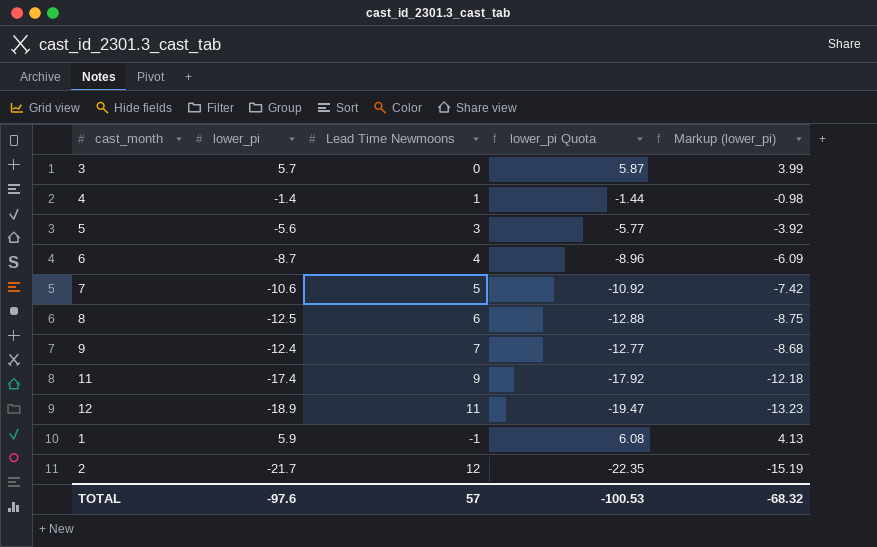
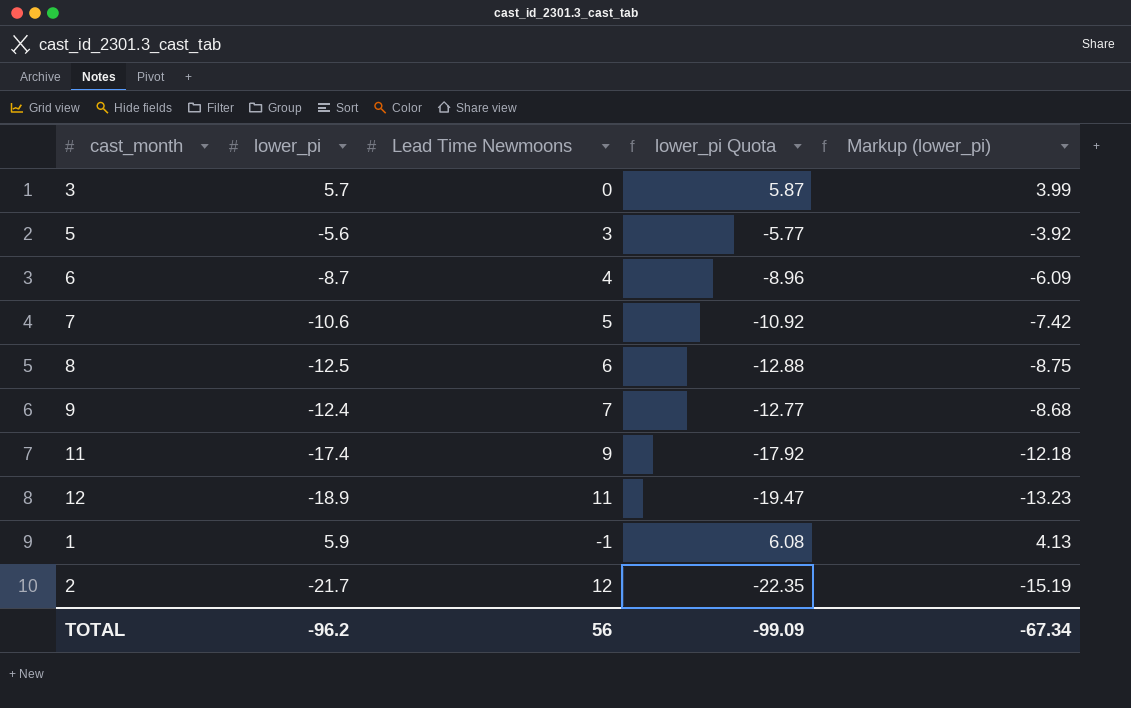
row 4: -1.4 | 1 | -1.44 | -0.98 -> none
TOTAL | lower_pi: -97.6 -> -96.2
TOTAL | Lead Time Newmoons: 57 -> 56
TOTAL | lower_pi Quota: -100.53 -> -99.09
TOTAL | Markup (lower_pi): -68.32 -> -67.34

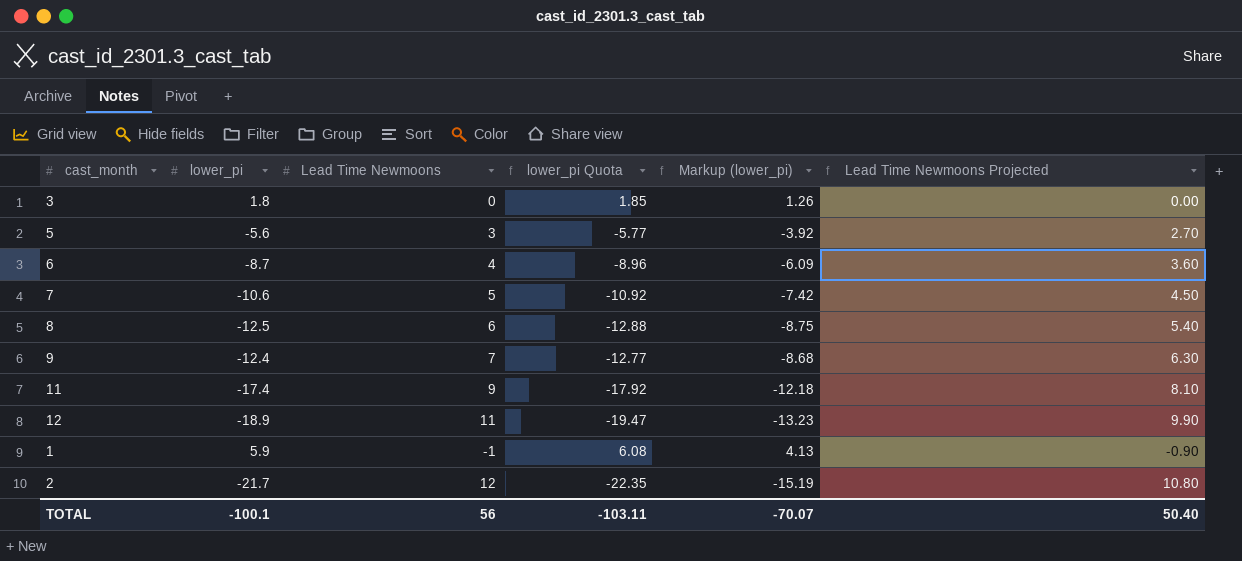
column Lead Time Newmoons Projected | formula: none -> [Lead Time Newmoons] * 0.9
3 | lower_pi: 5.7 -> 1.8
3 | lower_pi Quota: 5.87 -> 1.85
3 | Markup (lower_pi): 3.99 -> 1.26
TOTAL | lower_pi: -96.2 -> -100.1
TOTAL | lower_pi Quota: -99.09 -> -103.11
TOTAL | Markup (lower_pi): -67.34 -> -70.07

